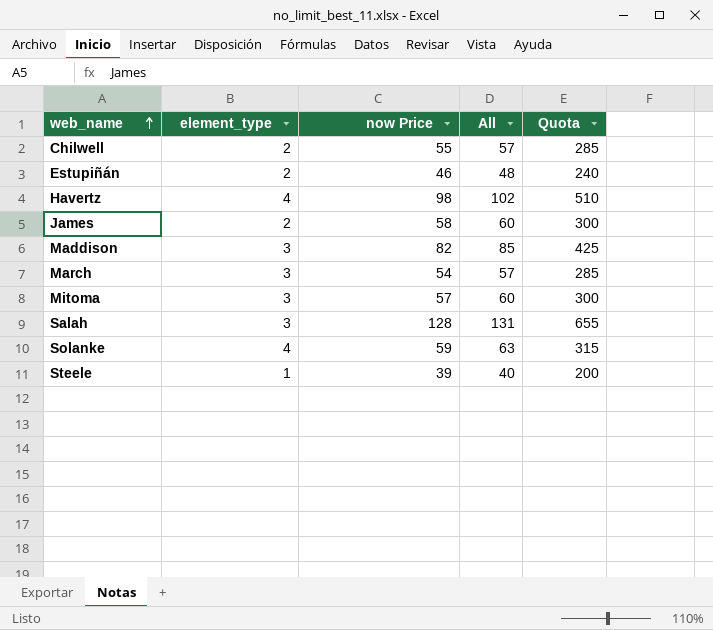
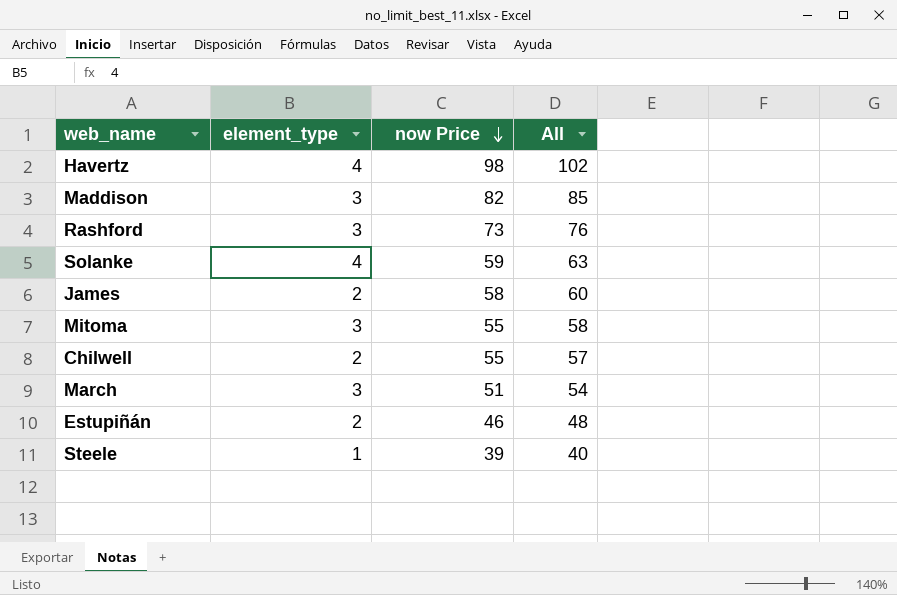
row order: web_name ascending -> now Price descending
column Quota | formula: [All] * 5 -> none
row Salah: 3 | 128 | 131 | 655 -> none
row Rashford: none -> 3 | 73 | 76
Mitoma | now Price: 57 -> 55
Mitoma | All: 60 -> 58
March | now Price: 54 -> 51
March | All: 57 -> 54

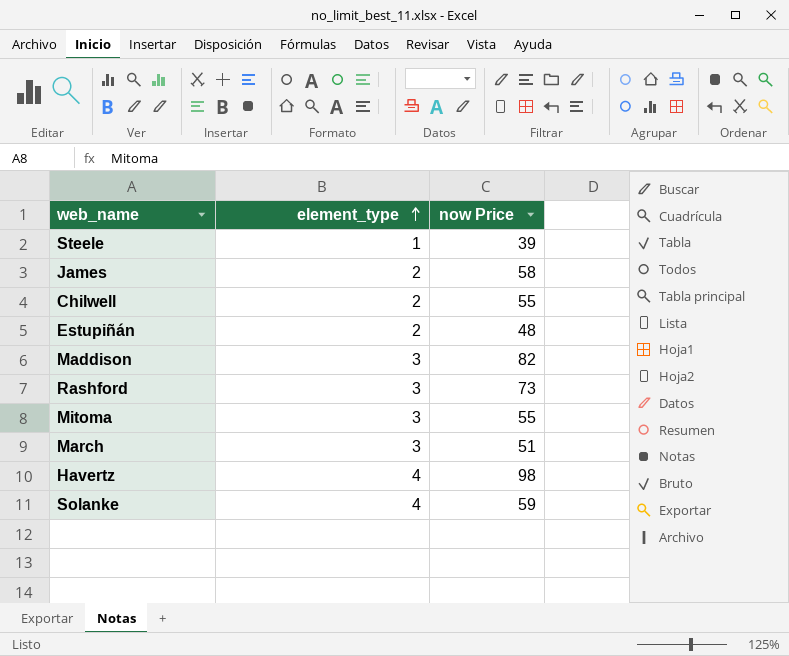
row order: now Price descending -> element_type ascending
column All | formula: [element_type] + [now Price] -> none
Estupiñán | now Price: 46 -> 48

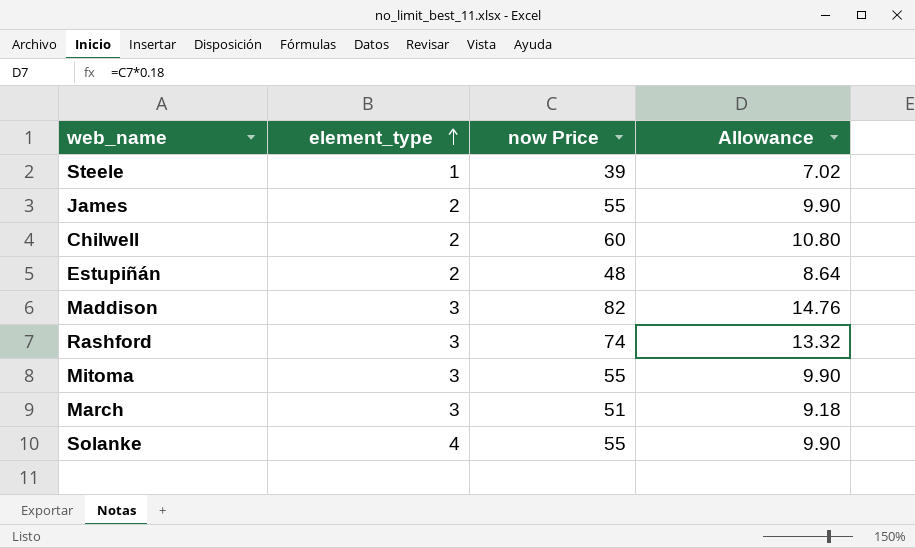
column Allowance | formula: none -> [now Price] * 0.18
row Havertz: 4 | 98 -> none
James | now Price: 58 -> 55
Chilwell | now Price: 55 -> 60
Rashford | now Price: 73 -> 74
Solanke | now Price: 59 -> 55

